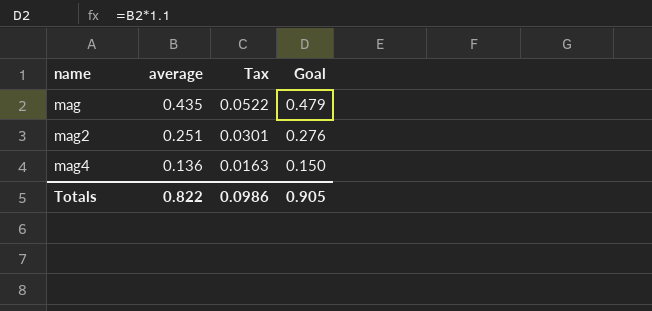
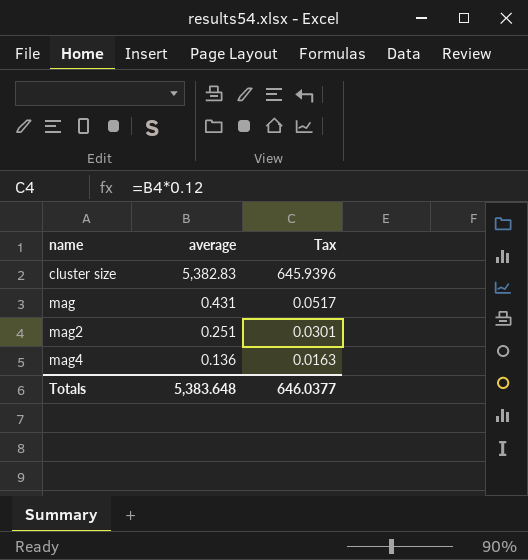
column Goal | formula: [average] * 1.1 -> none
row cluster size: none -> 5,382.83 | 645.9396
mag | average: 0.435 -> 0.431
mag | Tax: 0.0522 -> 0.0517
Totals | average: 0.822 -> 5,383.648
Totals | Tax: 0.0986 -> 646.0377

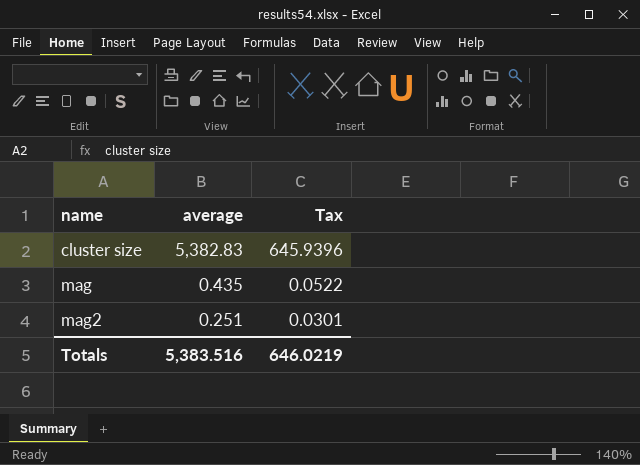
row mag4: 0.136 | 0.0163 -> none
mag | average: 0.431 -> 0.435
mag | Tax: 0.0517 -> 0.0522
Totals | average: 5,383.648 -> 5,383.516
Totals | Tax: 646.0377 -> 646.0219

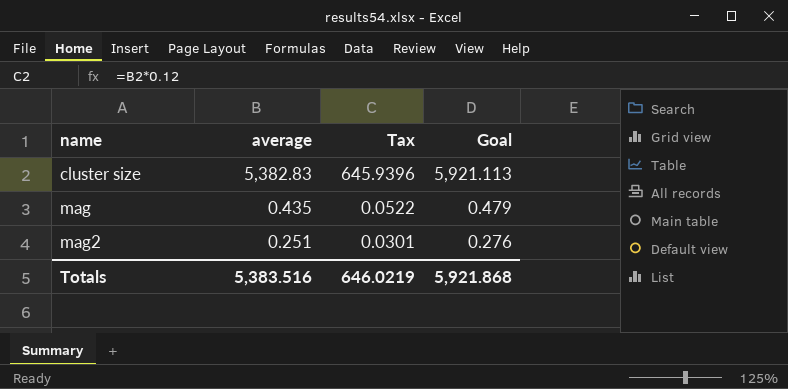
column Goal | formula: none -> [average] * 1.1

